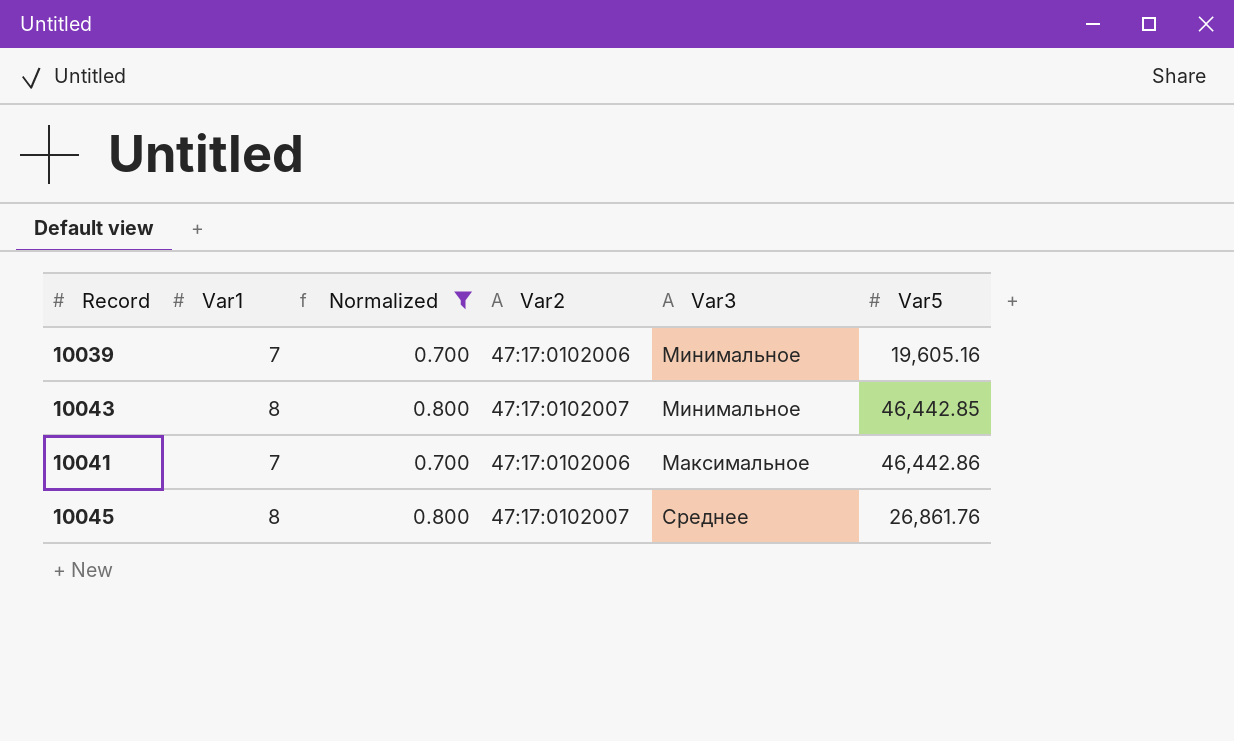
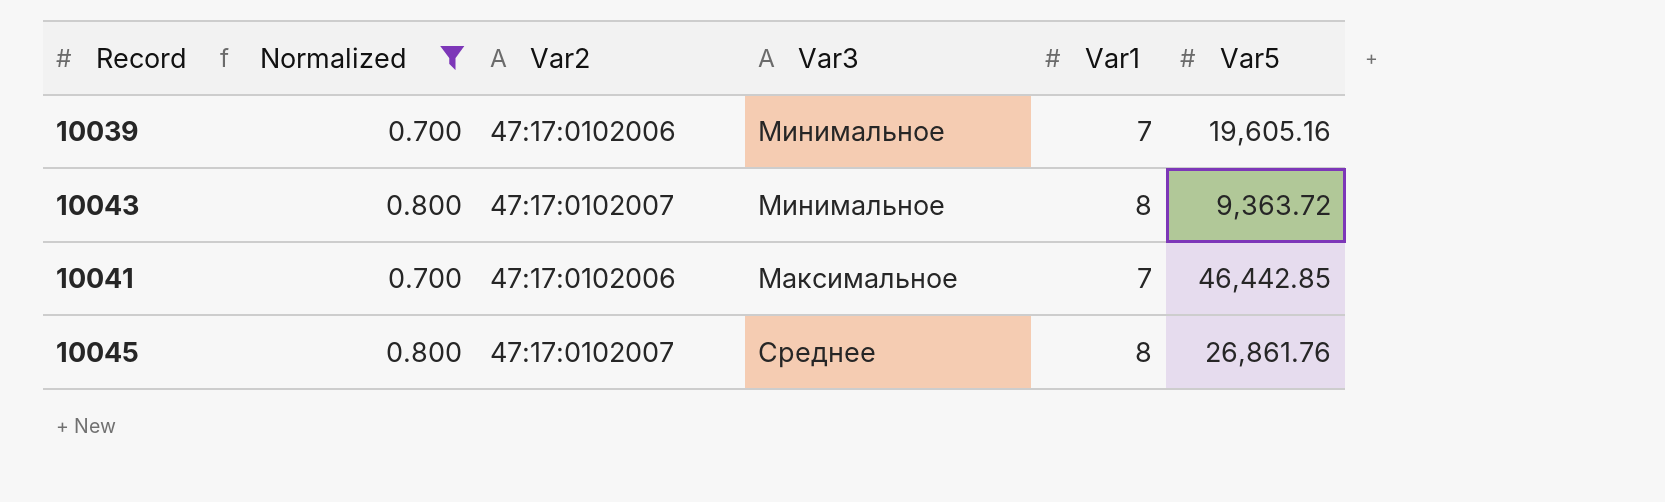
column Var1 | position: 2 -> 5
10043 | Var5: 46,442.85 -> 9,363.72
10041 | Var5: 46,442.86 -> 46,442.85

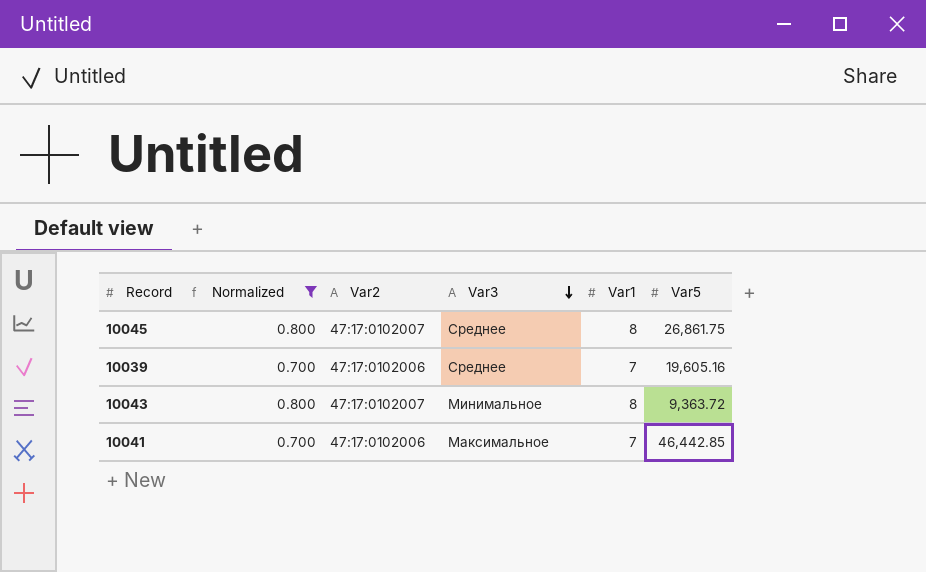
row order: none -> Var3 descending
10045 | Var5: 26,861.76 -> 26,861.75
10039 | Var3: Минимальное -> Среднее

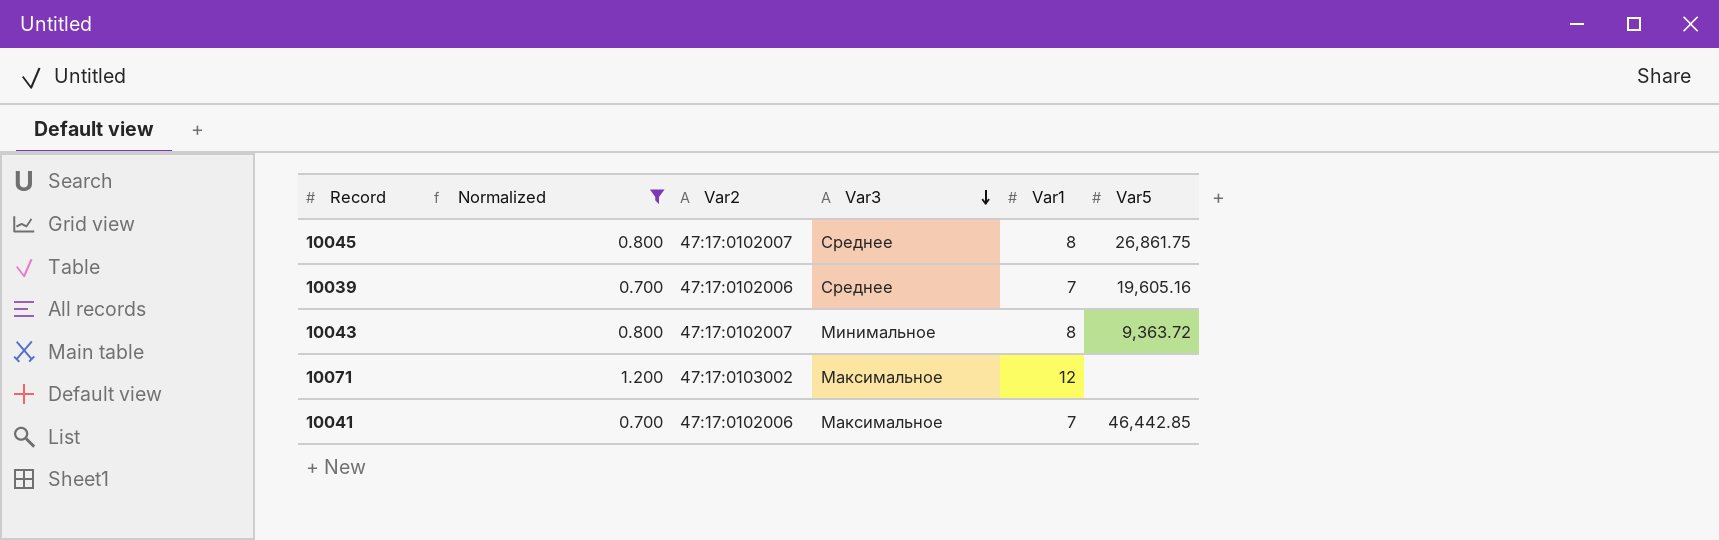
row 10071: none -> 1.200 | 47:17:0103002 | Максимальное | 12 | none

